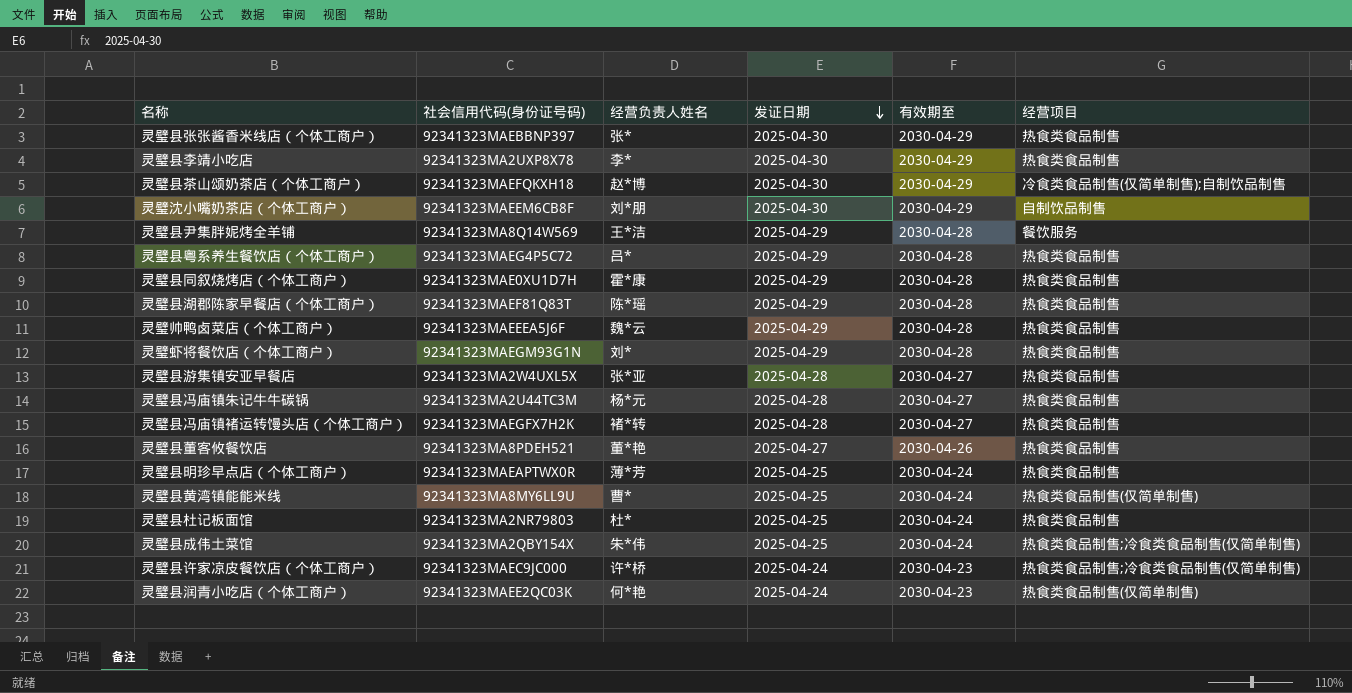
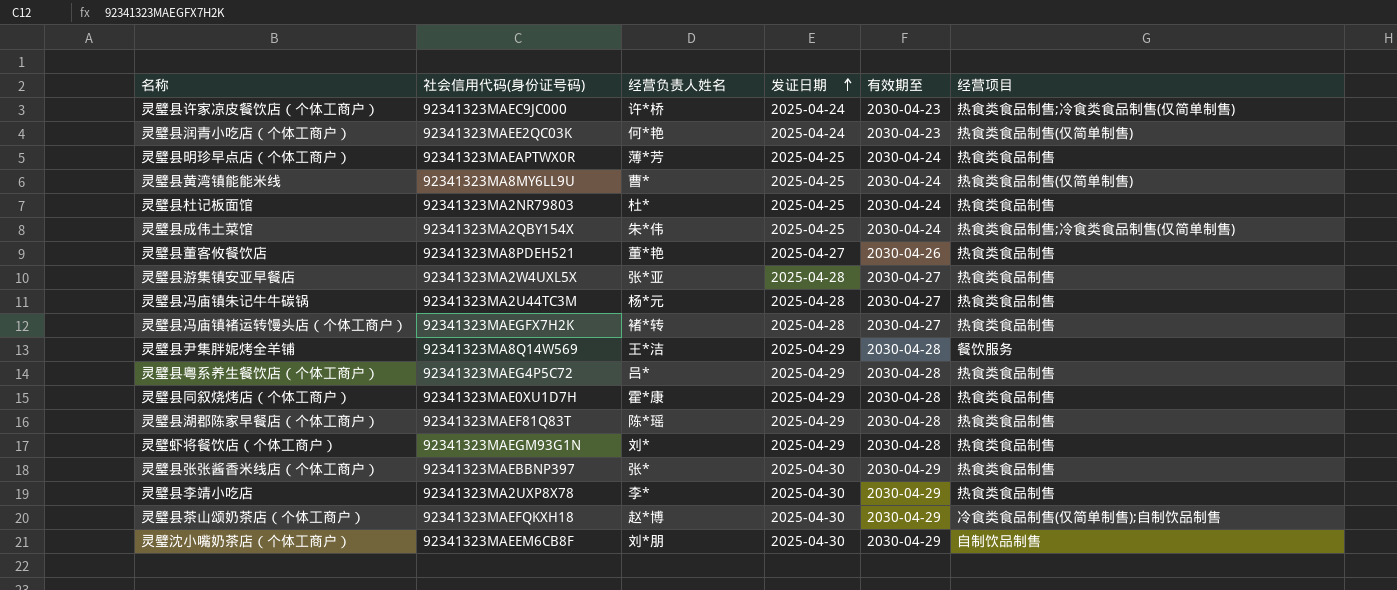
row order: 发证日期 descending -> 发证日期 ascending
row 灵璧帅鸭卤菜店（个体工商户）: 92341323MAEEEA5J6F | 魏*云 | 2025-04-29 | 2030-04-28 | 热食类食品制售 -> none

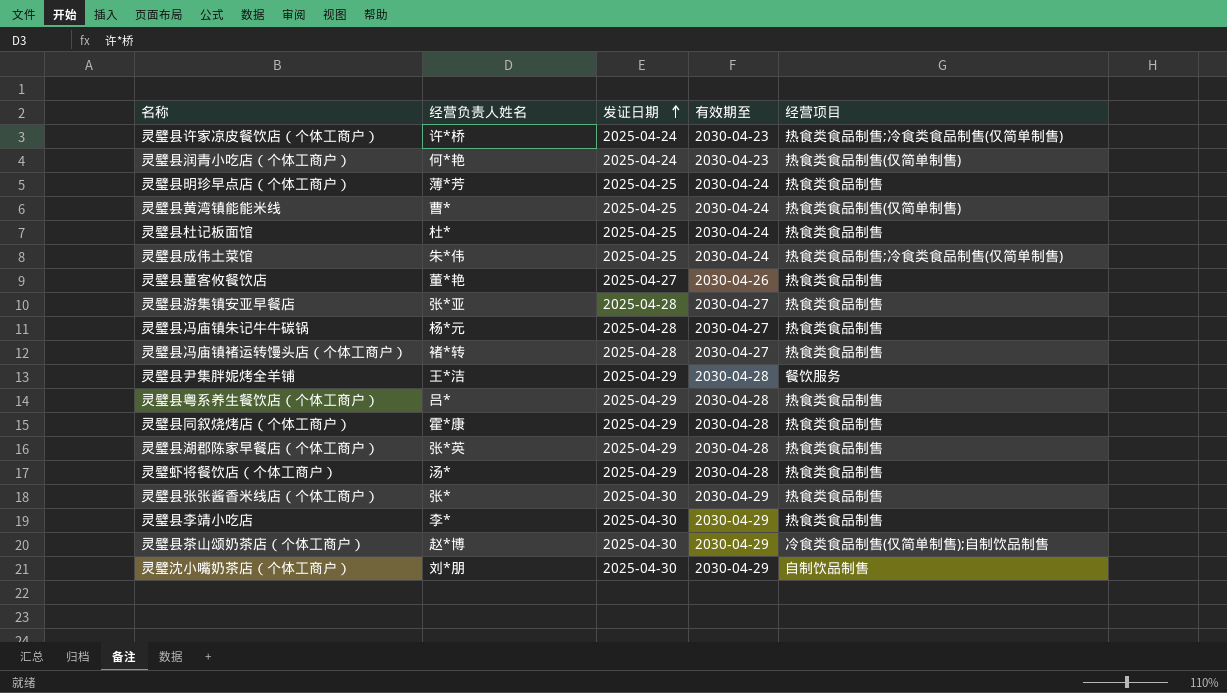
column 社会信用代码(身份证号码) | position: 2 -> none
灵璧县湖郡陈家早餐店（个体工商户） | 经营负责人姓名: 陈*瑶 -> 张*英
灵璧虾将餐饮店（个体工商户） | 经营负责人姓名: 刘* -> 汤*

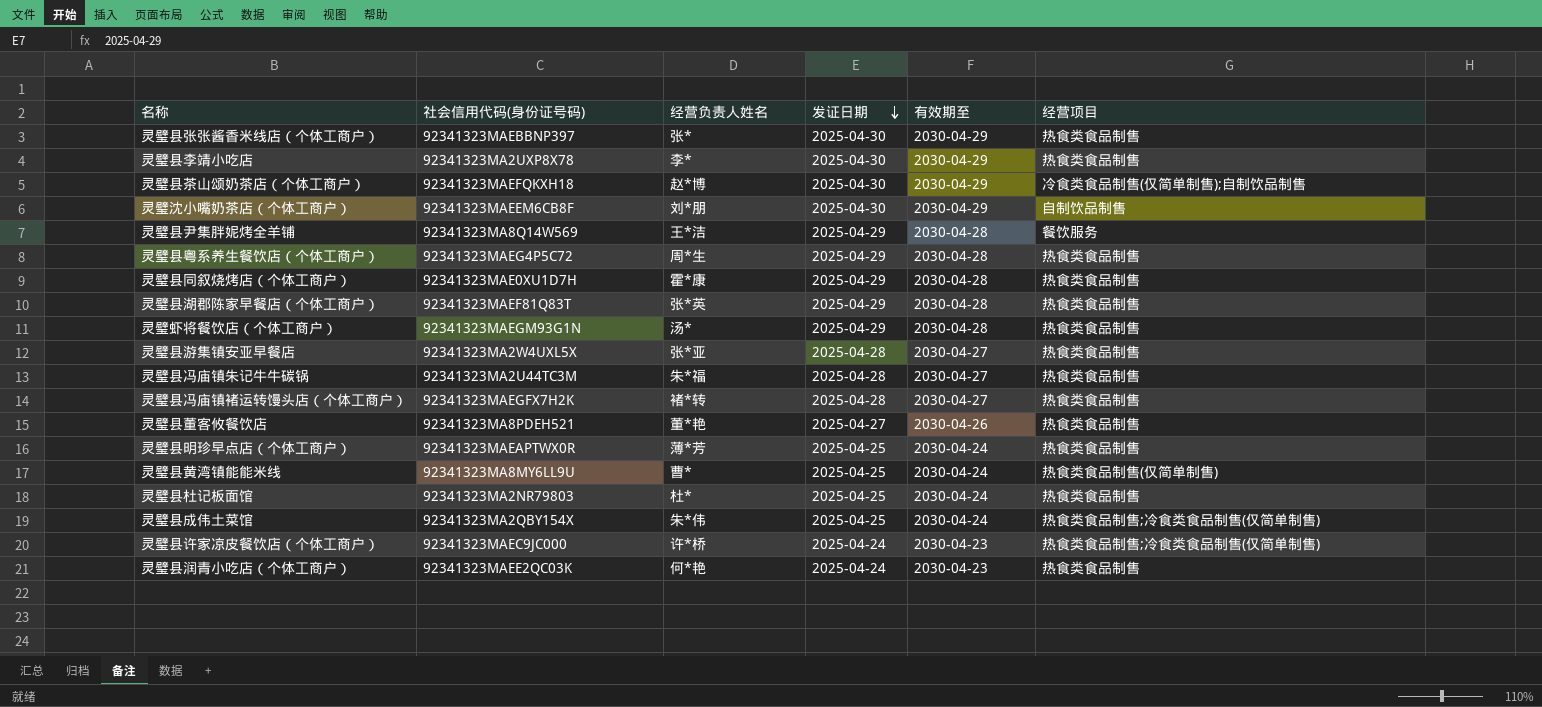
row order: 发证日期 ascending -> 发证日期 descending
column 社会信用代码(身份证号码) | position: none -> 2
灵璧县粤系养生餐饮店（个体工商户） | 经营负责人姓名: 吕* -> 周*生
灵璧县冯庙镇朱记牛牛碳锅 | 经营负责人姓名: 杨*元 -> 朱*福
灵璧县润青小吃店（个体工商户） | 经营项目: 热食类食品制售(仅简单制售) -> 热食类食品制售

